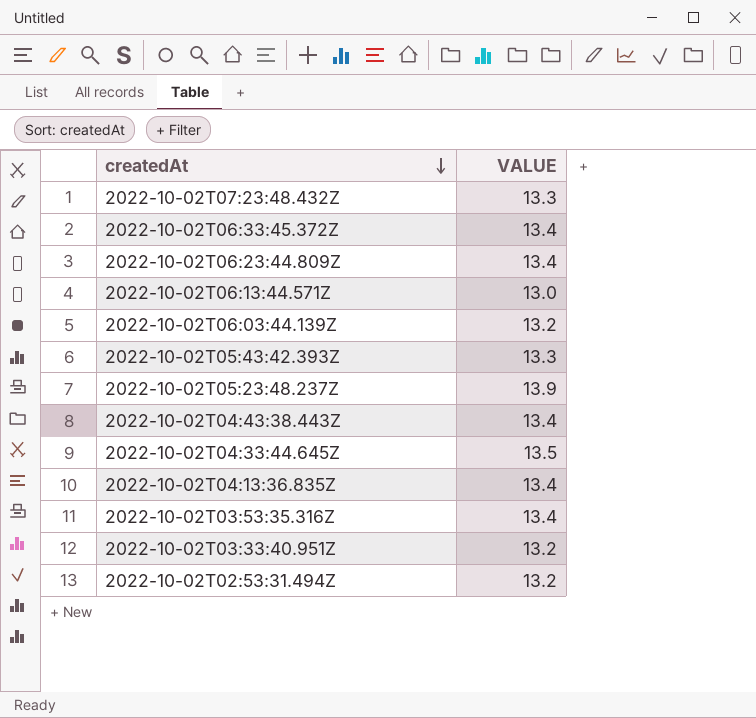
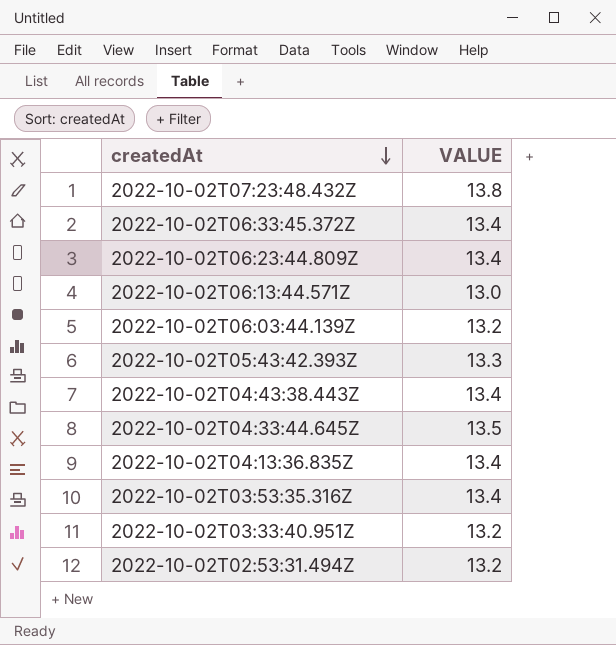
row 2022-10-02T05:23:48.237Z: 13.9 -> none
2022-10-02T07:23:48.432Z | VALUE: 13.3 -> 13.8

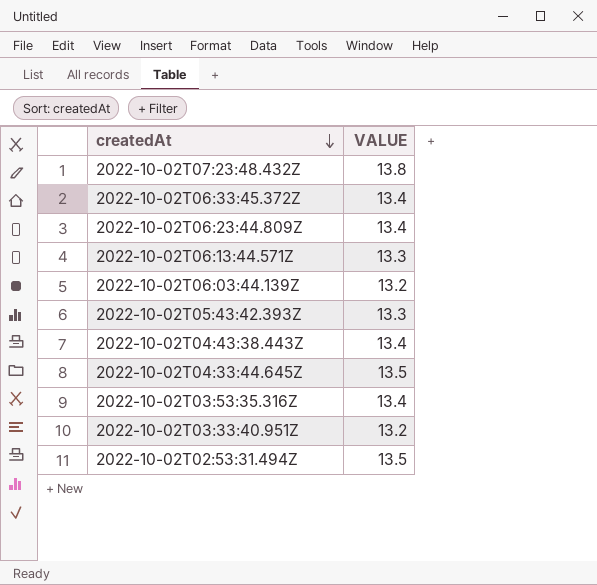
row 2022-10-02T04:13:36.835Z: 13.4 -> none
2022-10-02T06:13:44.571Z | VALUE: 13.0 -> 13.3
2022-10-02T02:53:31.494Z | VALUE: 13.2 -> 13.5

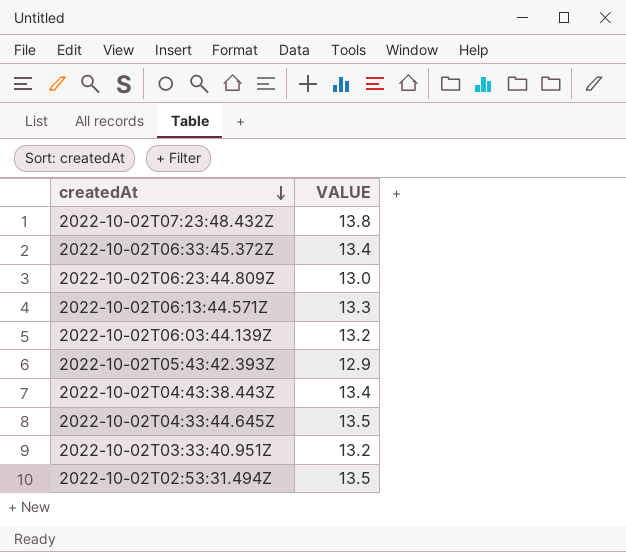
row 2022-10-02T03:53:35.316Z: 13.4 -> none
2022-10-02T06:23:44.809Z | VALUE: 13.4 -> 13.0
2022-10-02T05:43:42.393Z | VALUE: 13.3 -> 12.9

